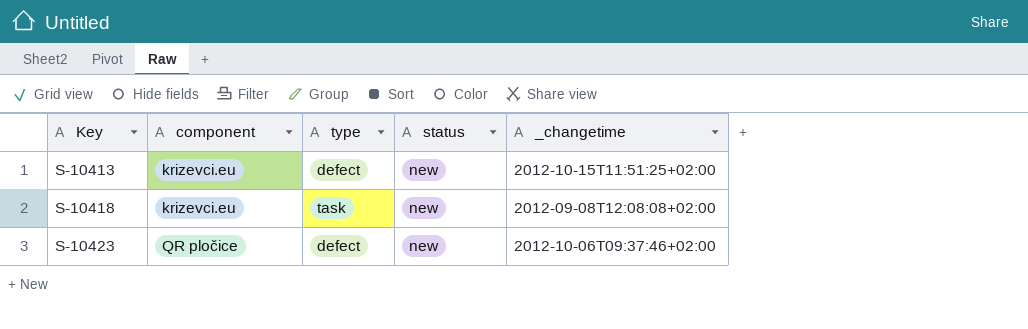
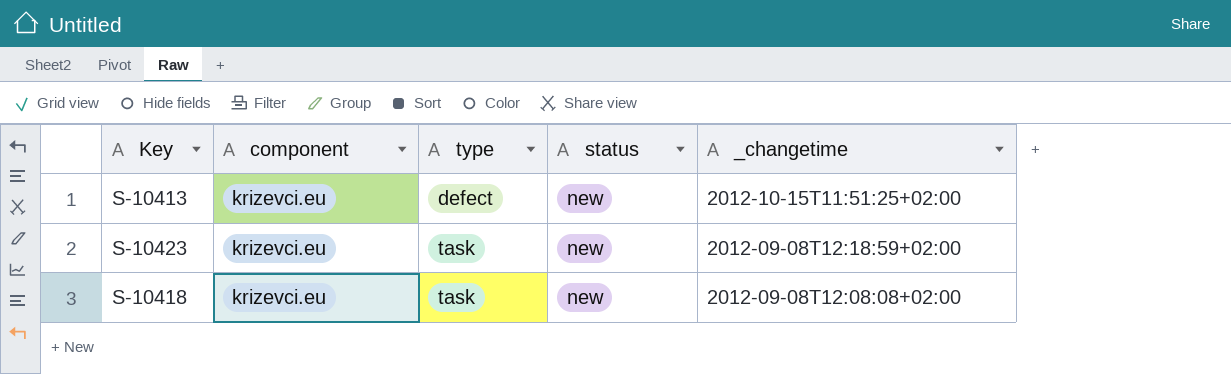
row order: Key ascending -> type ascending
S-10423 | component: QR pločice -> krizevci.eu
S-10423 | type: defect -> task
S-10423 | _changetime: 2012-10-06T09:37:46+02:00 -> 2012-09-08T12:18:59+02:00

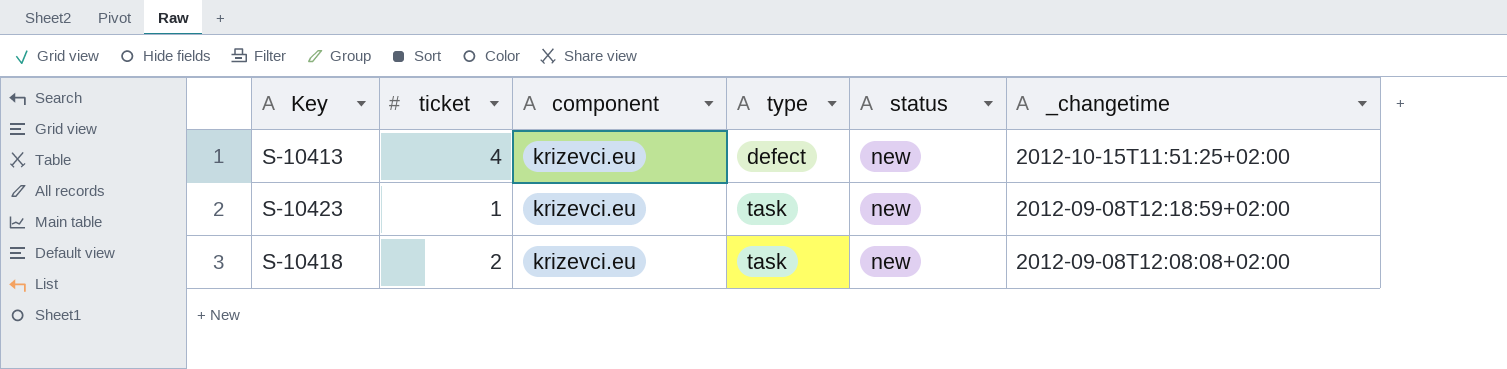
column ticket | position: none -> 2

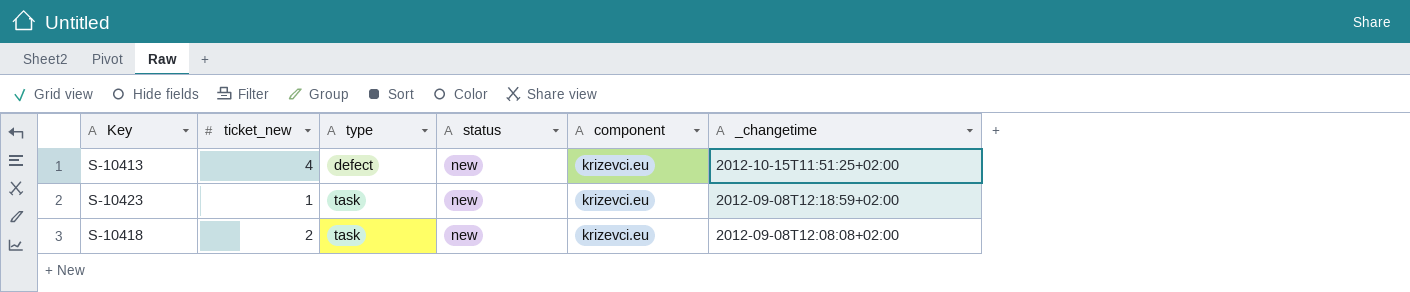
column name: ticket -> ticket_new
column component | position: 3 -> 5

